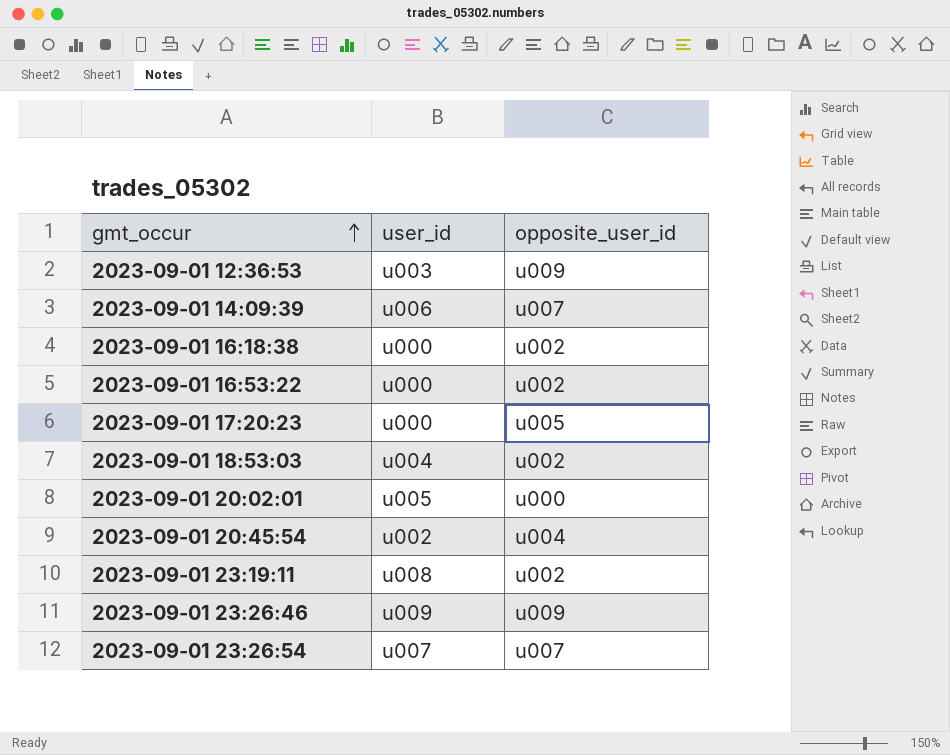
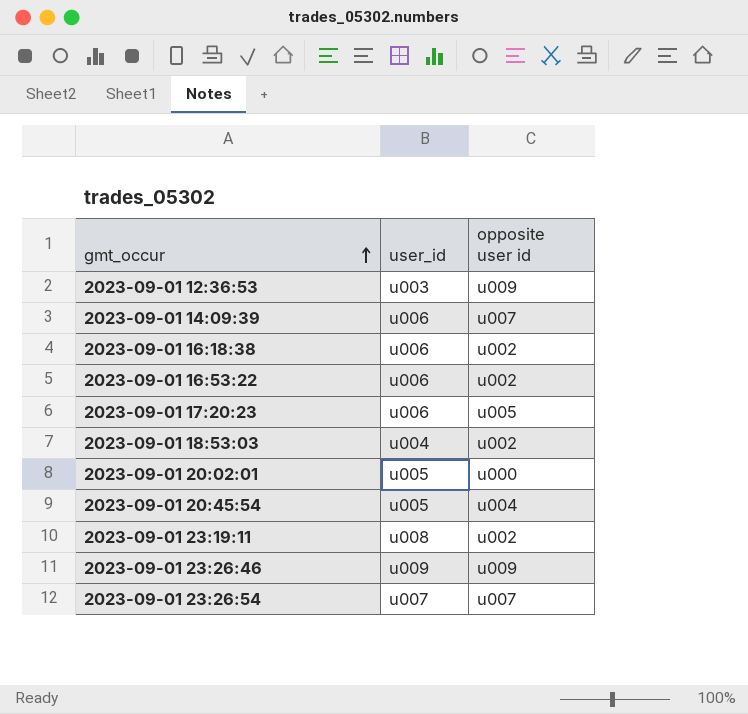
column name: opposite_user_id -> opposite user id
2023-09-01 16:18:38 | user_id: u000 -> u006
2023-09-01 16:53:22 | user_id: u000 -> u006
2023-09-01 17:20:23 | user_id: u000 -> u006
2023-09-01 20:45:54 | user_id: u002 -> u005

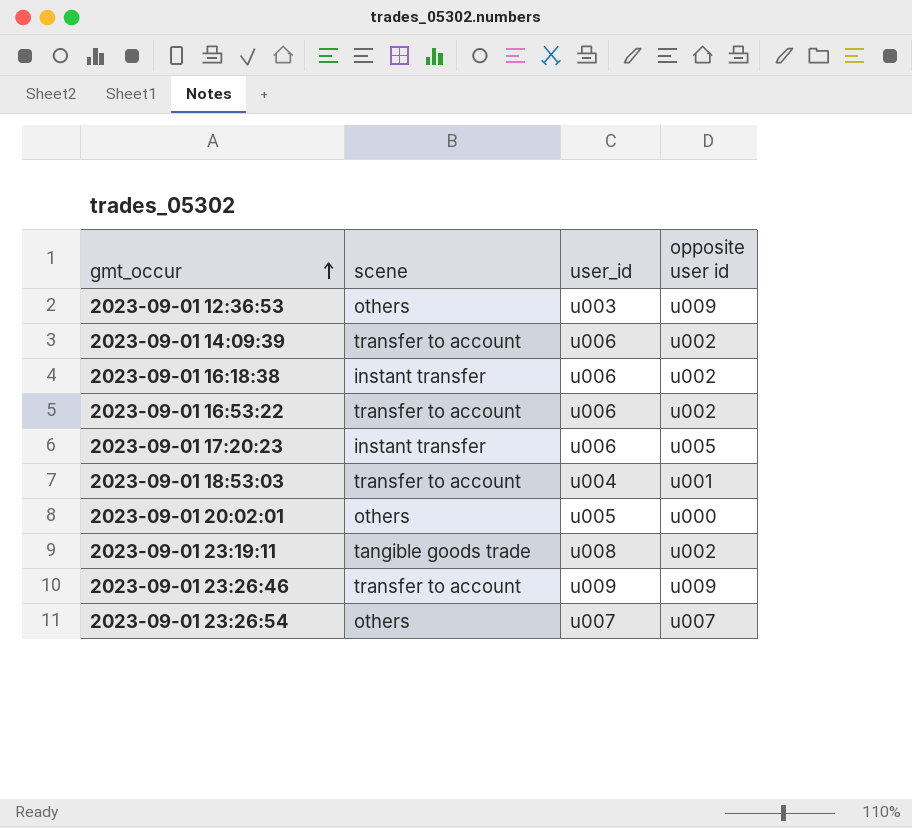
column scene | position: none -> 2
row 2023-09-01 20:45:54: u005 | u004 -> none
2023-09-01 14:09:39 | opposite user id: u007 -> u002
2023-09-01 18:53:03 | opposite user id: u002 -> u001

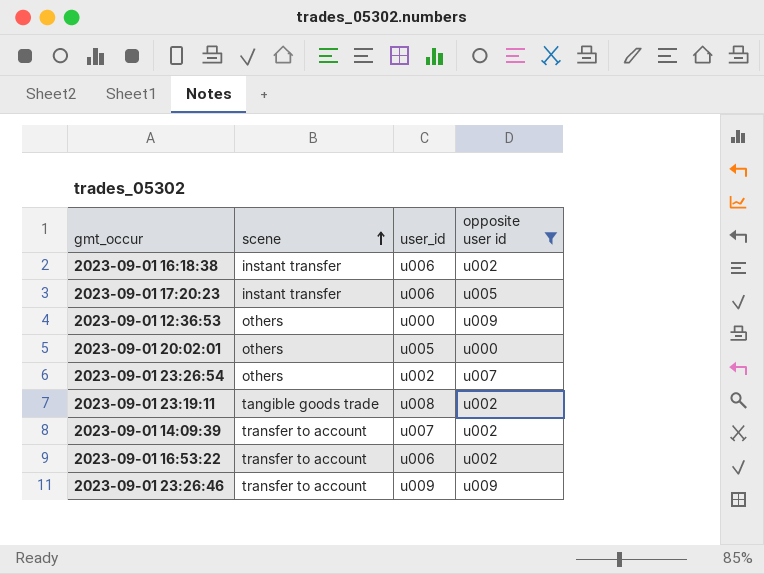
filter: none -> opposite user id != u001
row order: gmt_occur ascending -> scene ascending
2023-09-01 12:36:53 | user_id: u003 -> u000
2023-09-01 23:26:54 | user_id: u007 -> u002
2023-09-01 14:09:39 | user_id: u006 -> u007

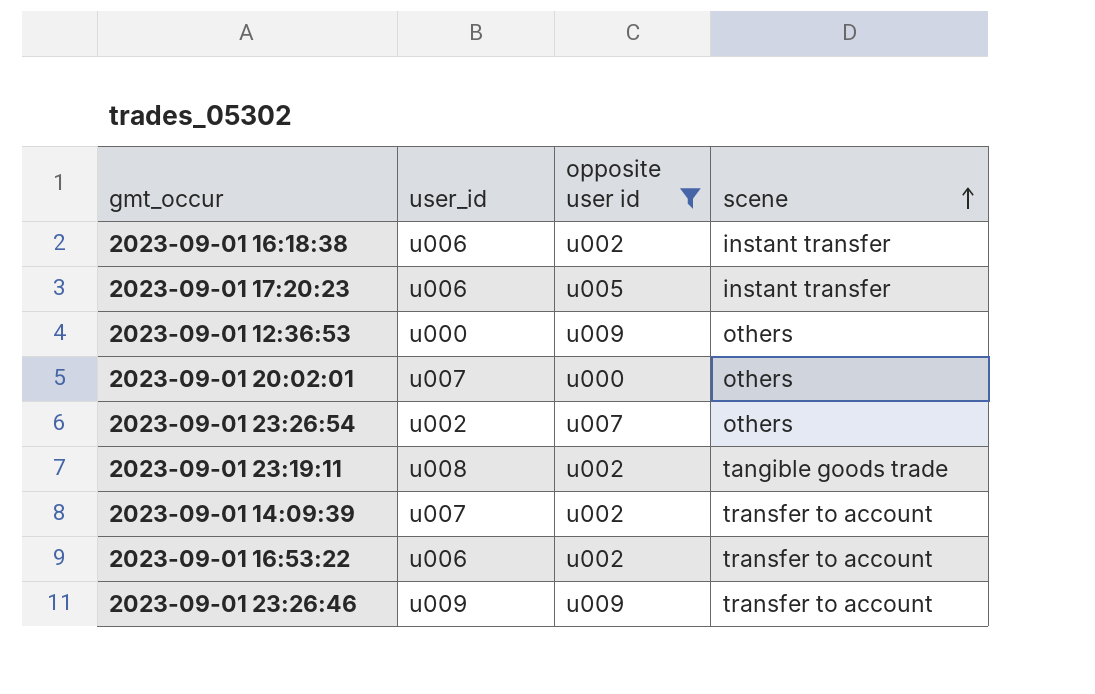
column scene | position: 2 -> 4
2023-09-01 20:02:01 | user_id: u005 -> u007

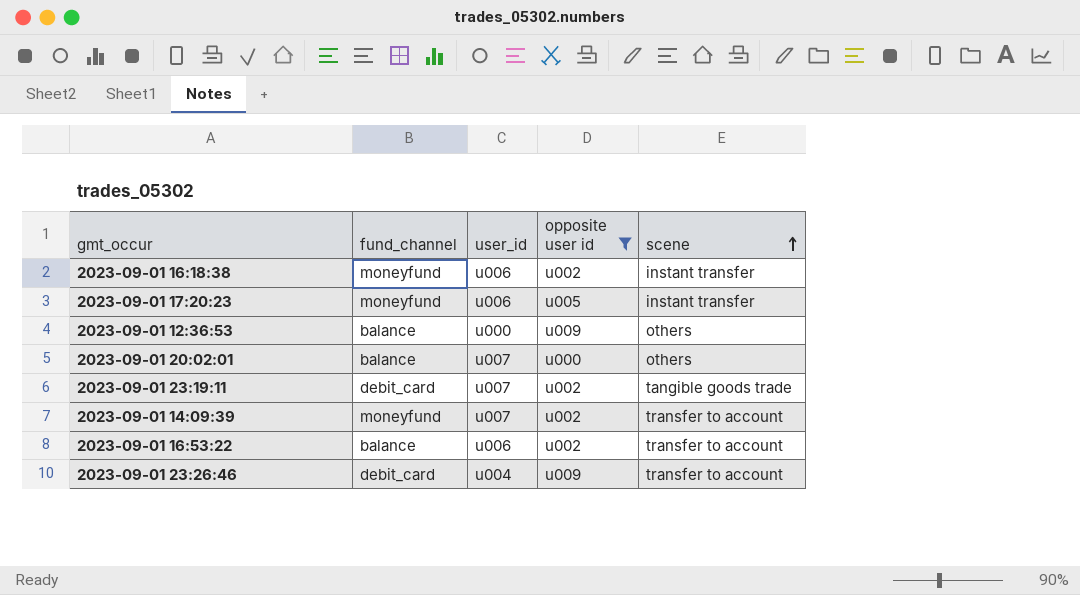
column fund_channel | position: none -> 2
row 2023-09-01 23:26:54: u002 | u007 | others -> none
2023-09-01 23:19:11 | user_id: u008 -> u007
2023-09-01 23:26:46 | user_id: u009 -> u004

